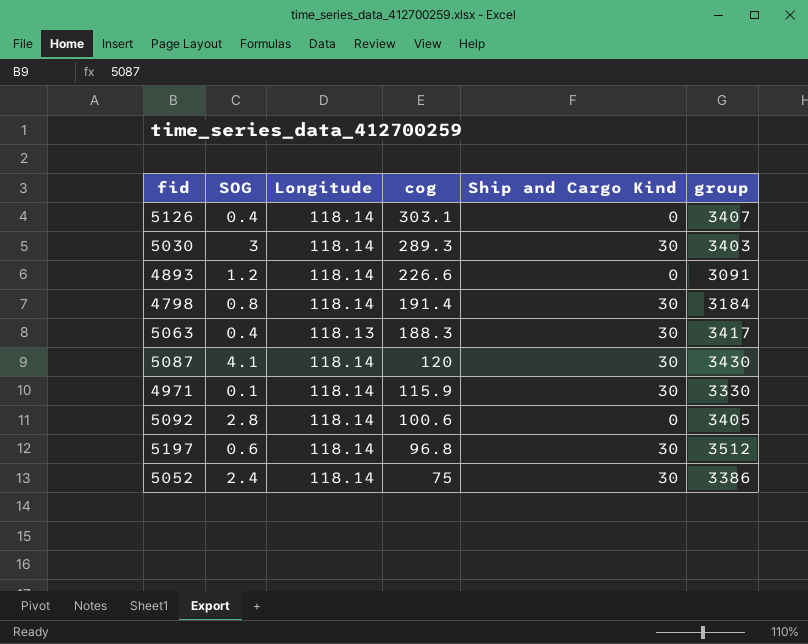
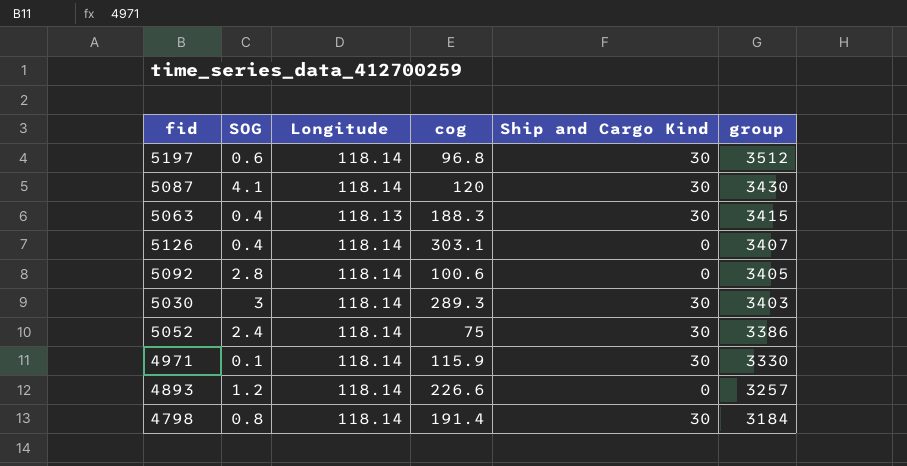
row order: cog descending -> group descending
5063 | group: 3417 -> 3415
4893 | group: 3091 -> 3257

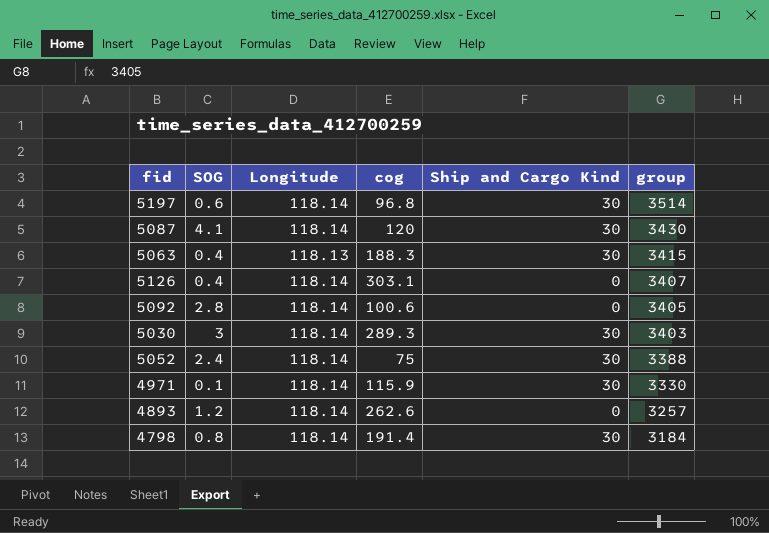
5197 | group: 3512 -> 3514
5052 | group: 3386 -> 3388
4893 | cog: 226.6 -> 262.6

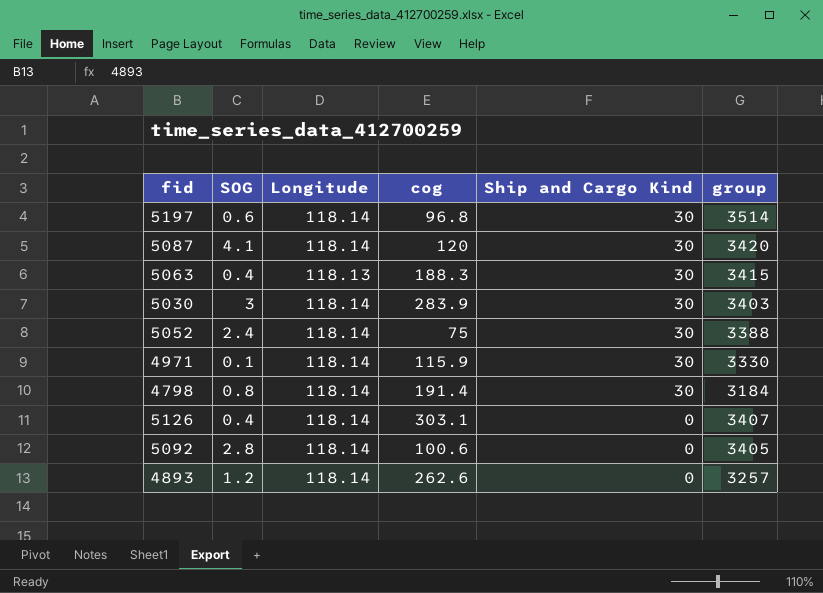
row order: group descending -> Ship and Cargo Kind descending
5087 | group: 3430 -> 3420
5030 | cog: 289.3 -> 283.9

